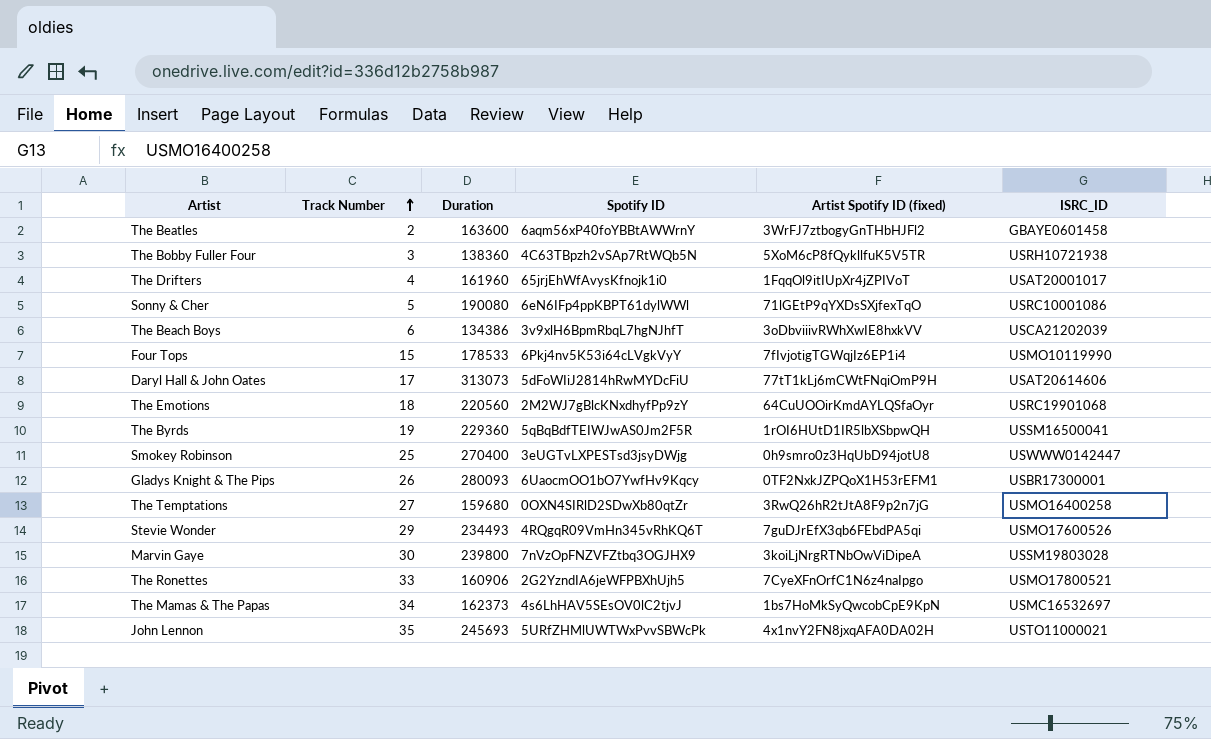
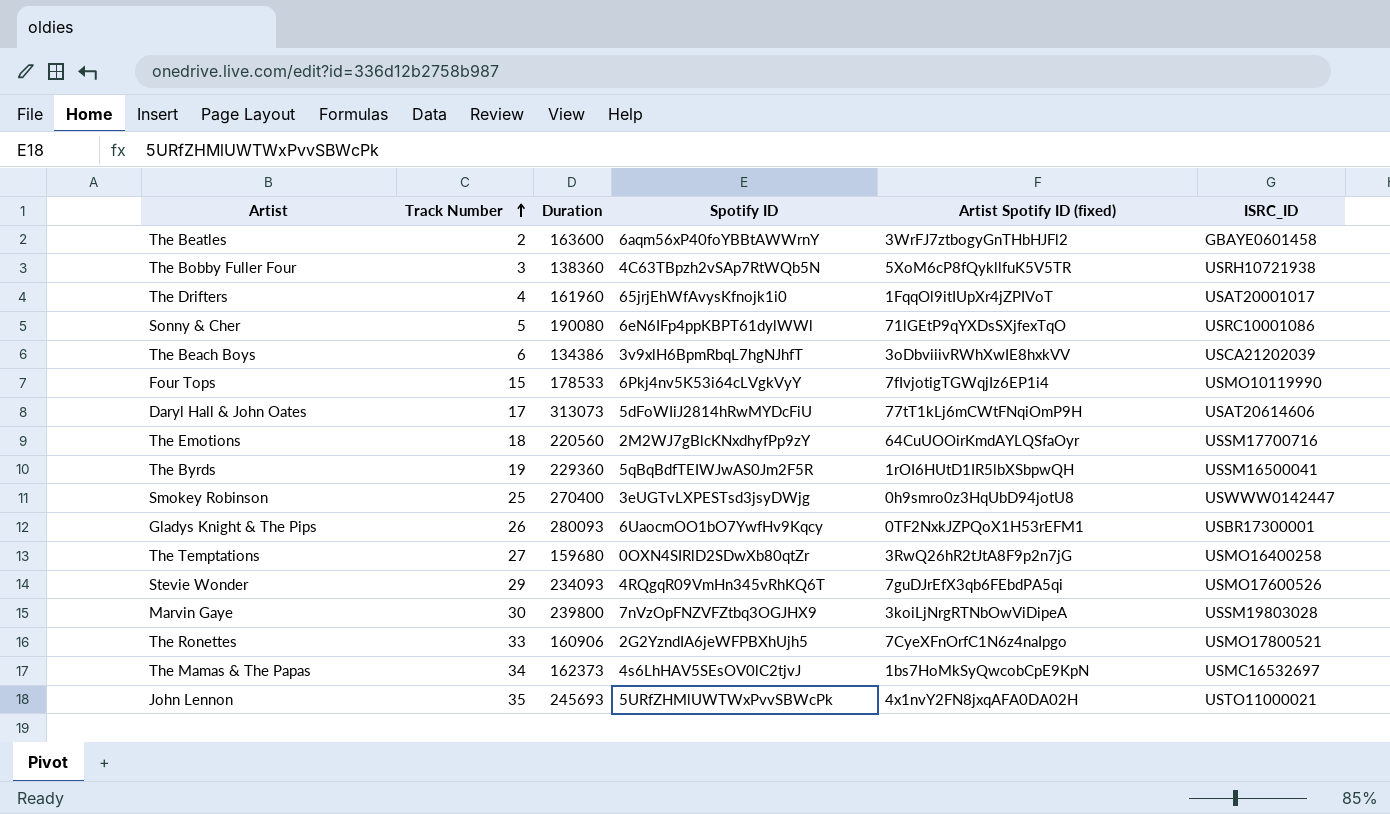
The Emotions | ISRC_ID: USRC19901068 -> USSM17700716
Stevie Wonder | Duration: 234493 -> 234093

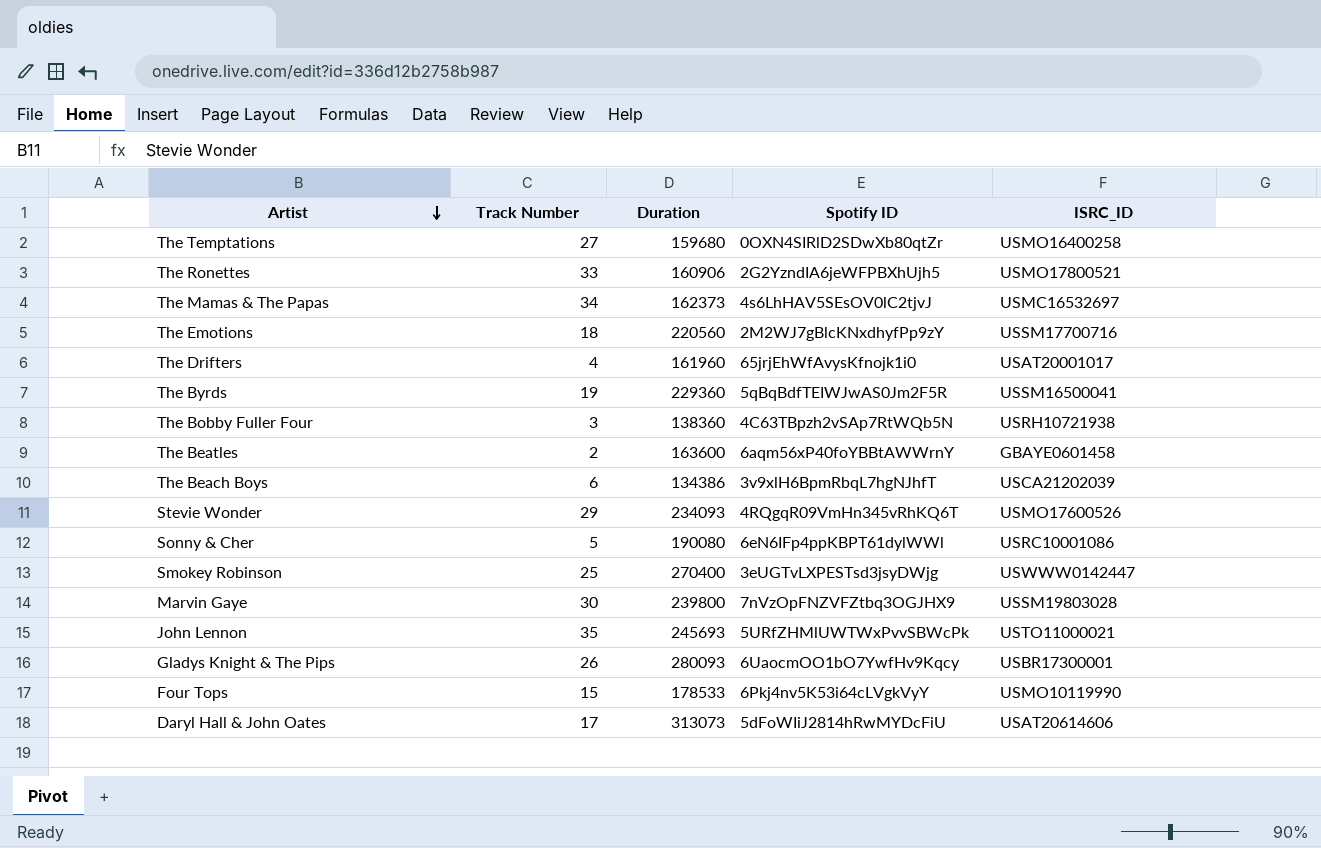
row order: Track Number ascending -> Artist descending
column Artist Spotify ID (fixed) | position: 5 -> none

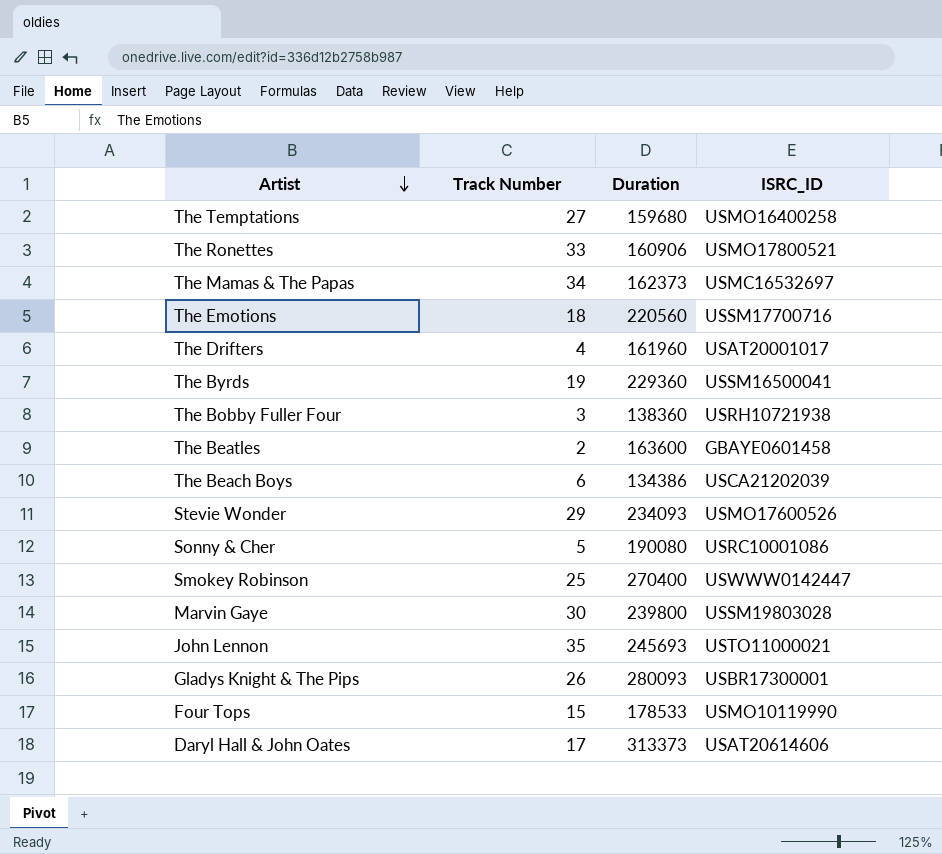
column Spotify ID | position: 4 -> none
Daryl Hall & John Oates | Duration: 313073 -> 313373

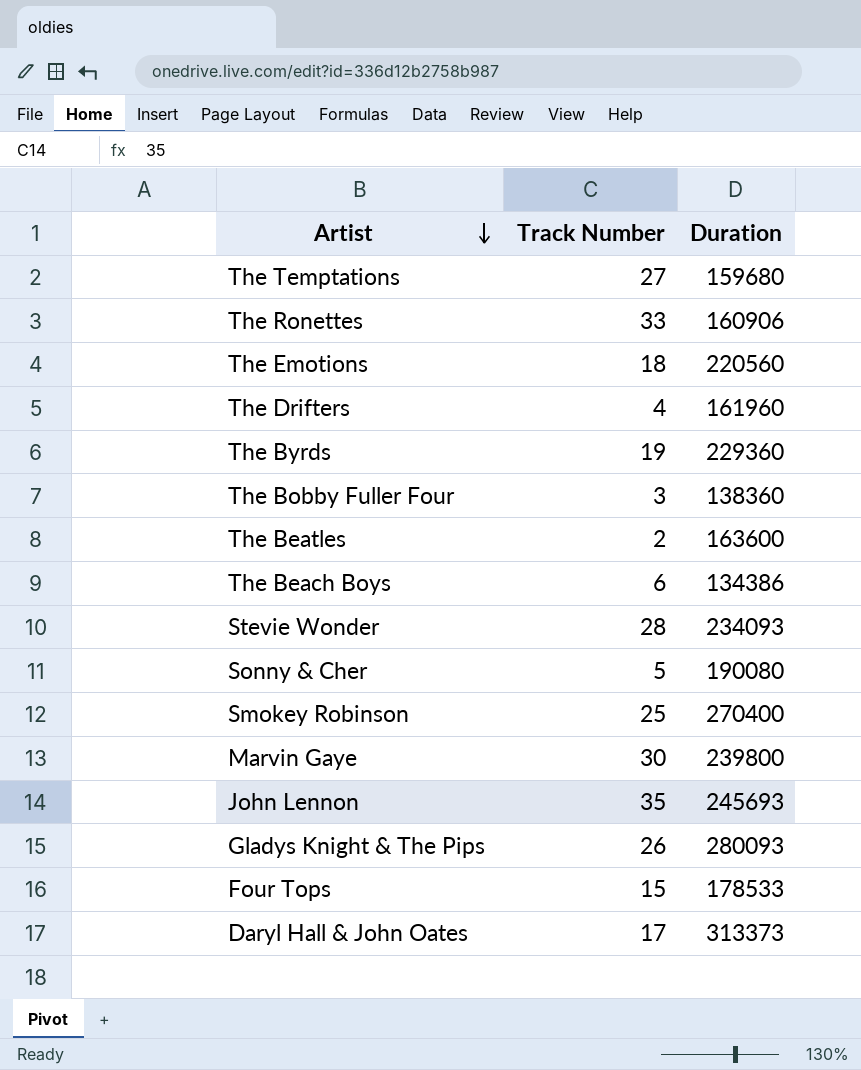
column ISRC_ID | position: 4 -> none
row The Mamas & The Papas: 34 | 162373 | USMC16532697 -> none
Stevie Wonder | Track Number: 29 -> 28

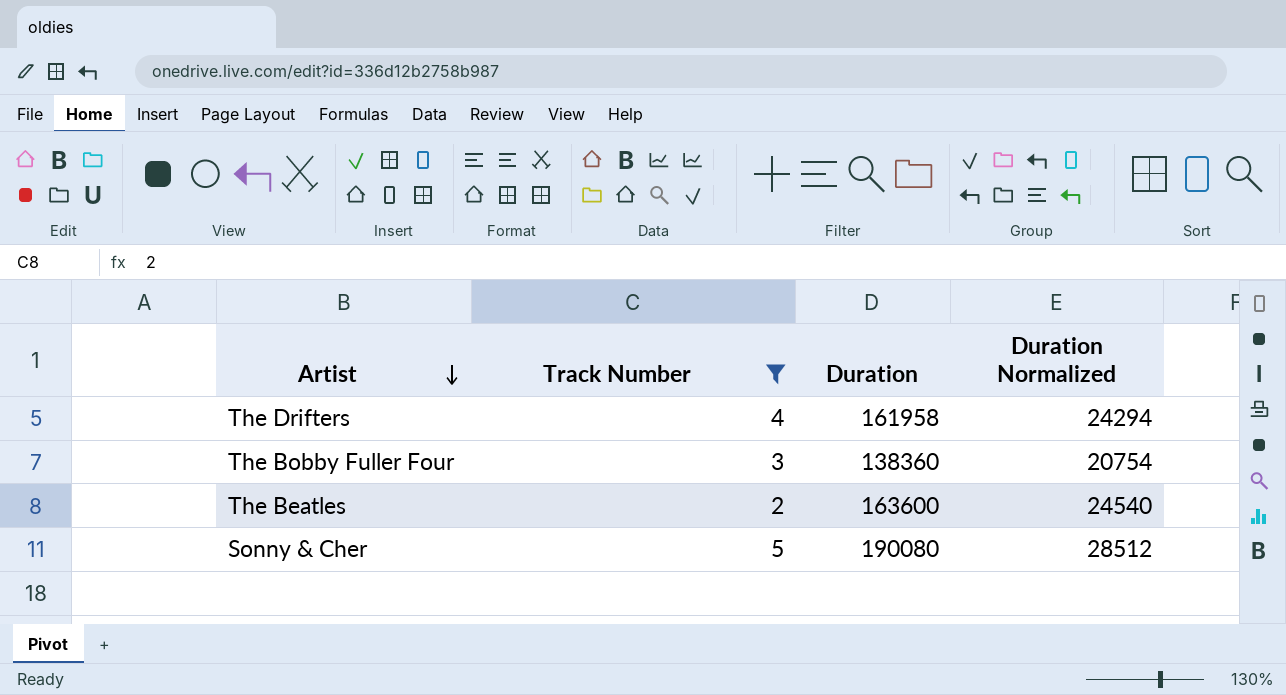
filter: none -> Track Number <= 5
column Duration Normalized | formula: none -> [Duration] * 0.15
The Drifters | Duration: 161960 -> 161958

